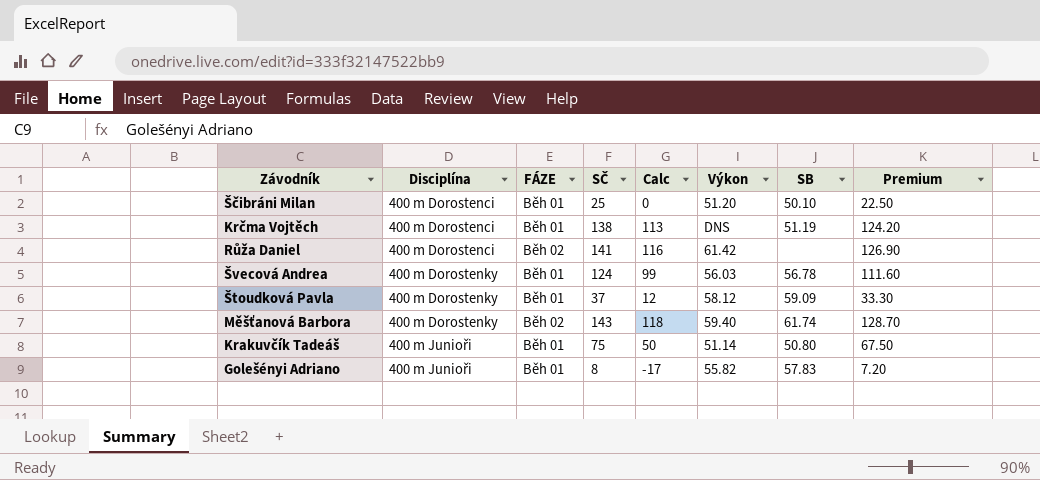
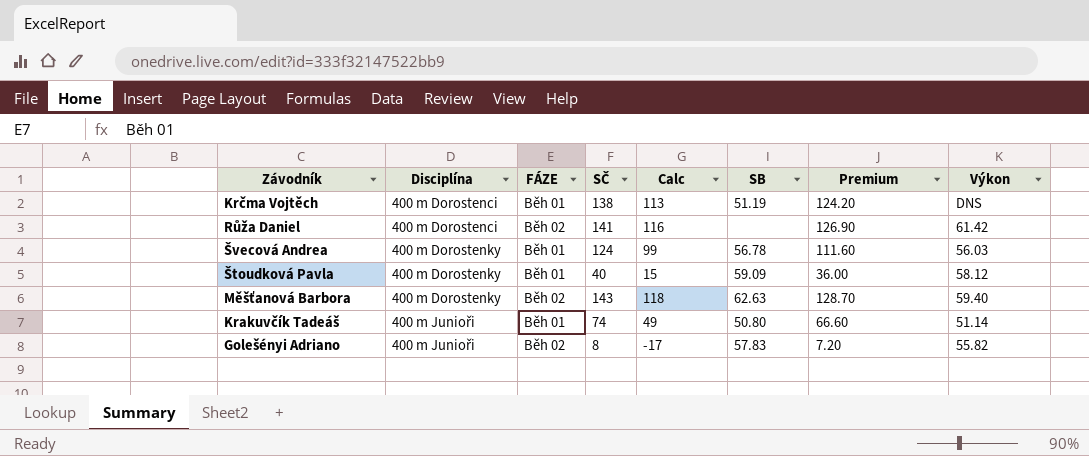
column Výkon | position: 6 -> 8
row Ščibráni Milan: 400 m Dorostenci | Běh 01 | 25 | 0 | 51.20 | 50.10 | 22.50 -> none
Štoudková Pavla | SČ: 37 -> 40
Štoudková Pavla | Calc: 12 -> 15
Štoudková Pavla | Premium: 33.30 -> 36.00
Měšťanová Barbora | SB: 61.74 -> 62.63
Krakuvčík Tadeáš | SČ: 75 -> 74
Krakuvčík Tadeáš | Calc: 50 -> 49
Krakuvčík Tadeáš | Premium: 67.50 -> 66.60
Golešényi Adriano | FÁZE: Běh 01 -> Běh 02

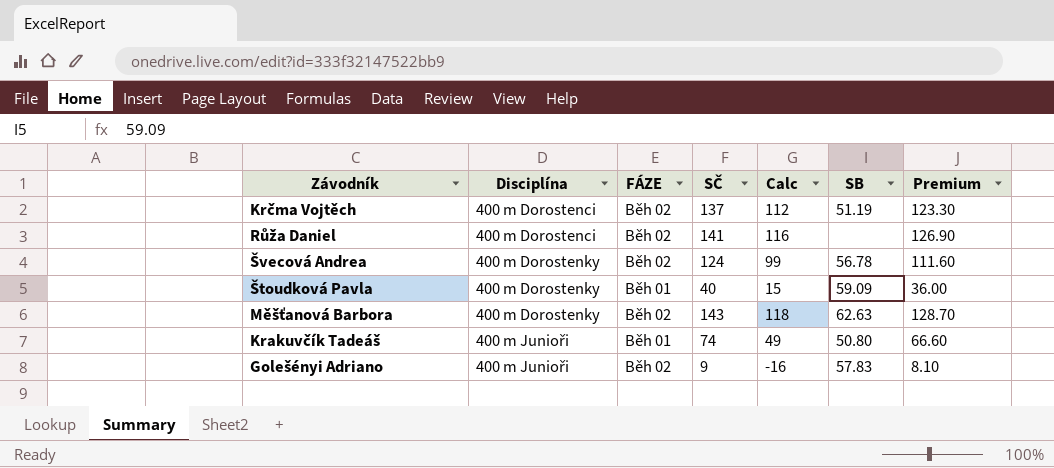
column Výkon | position: 8 -> none
Krčma Vojtěch | FÁZE: Běh 01 -> Běh 02
Krčma Vojtěch | SČ: 138 -> 137
Krčma Vojtěch | Calc: 113 -> 112
Krčma Vojtěch | Premium: 124.20 -> 123.30
Švecová Andrea | FÁZE: Běh 01 -> Běh 02
Golešényi Adriano | SČ: 8 -> 9
Golešényi Adriano | Calc: -17 -> -16
Golešényi Adriano | Premium: 7.20 -> 8.10

